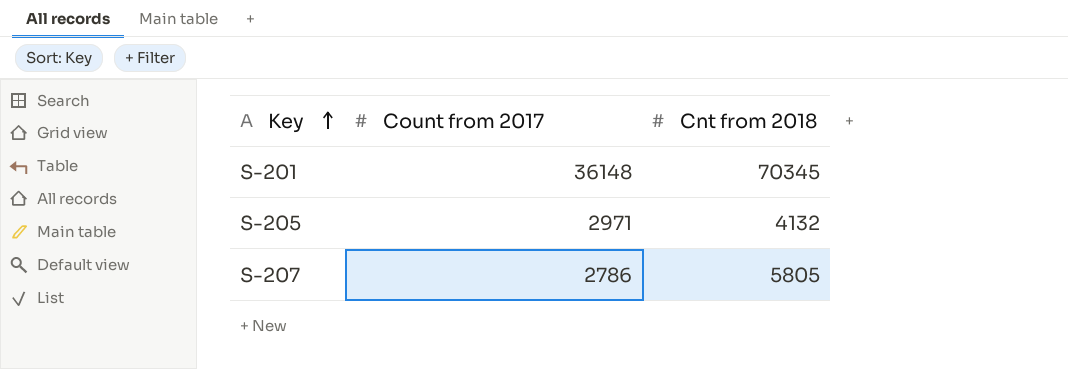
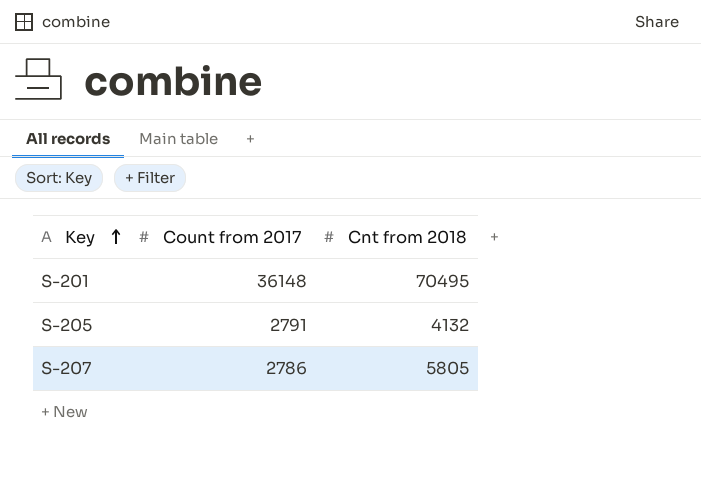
S-201 | Cnt from 2018: 70345 -> 70495
S-205 | Count from 2017: 2971 -> 2791

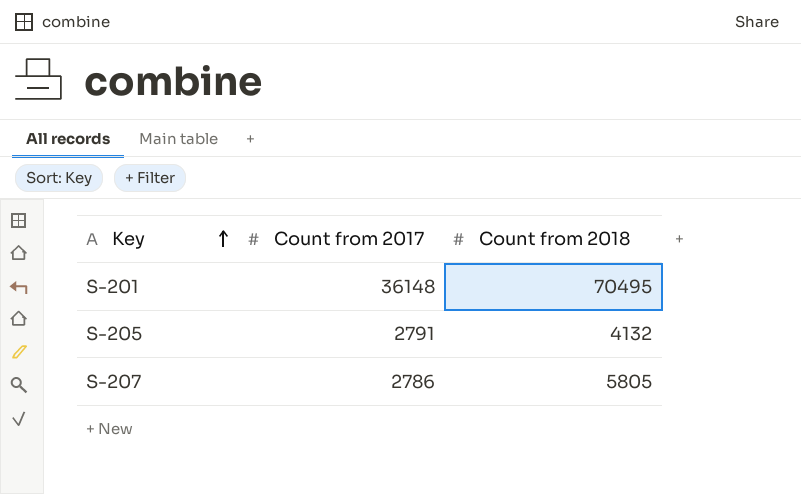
column name: Cnt from 2018 -> Count from 2018

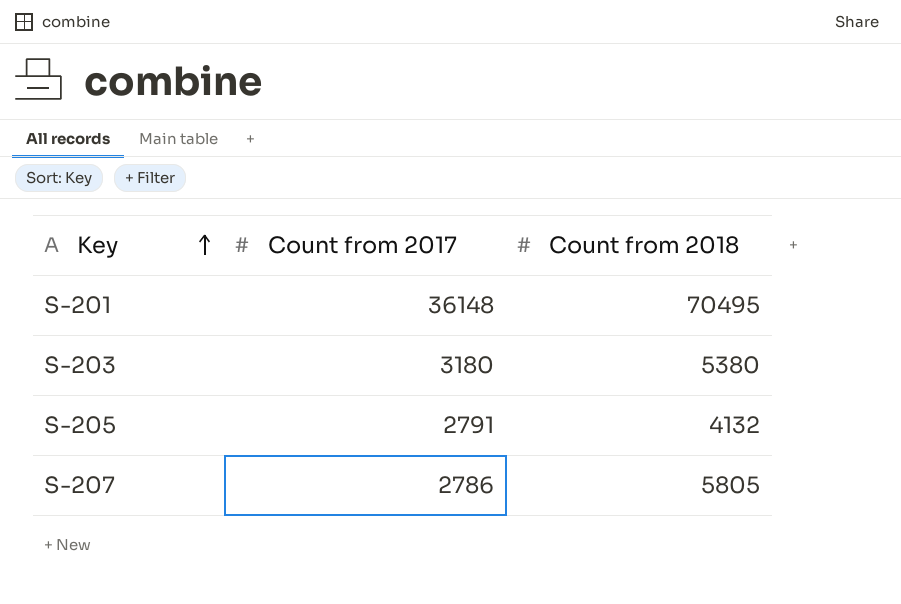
row S-203: none -> 3180 | 5380

